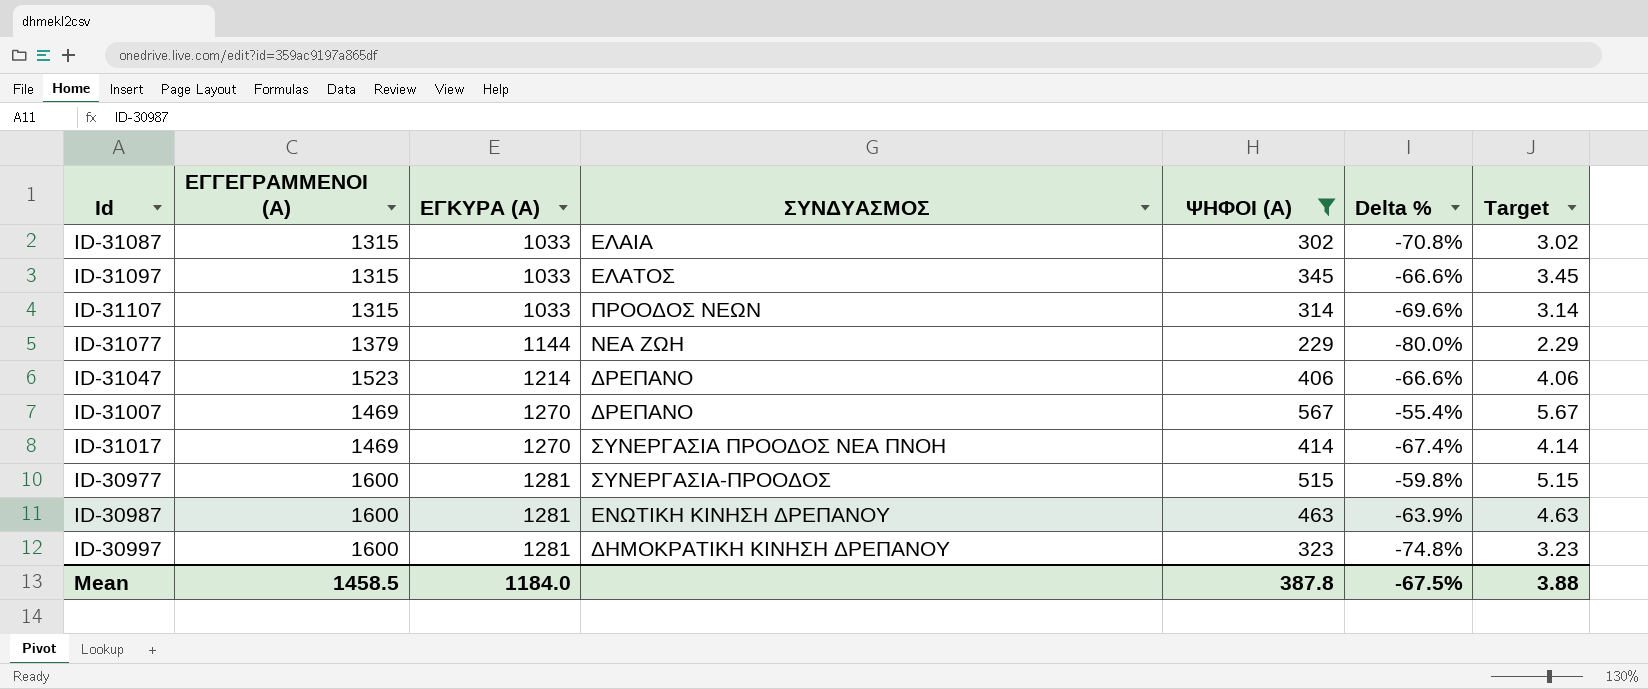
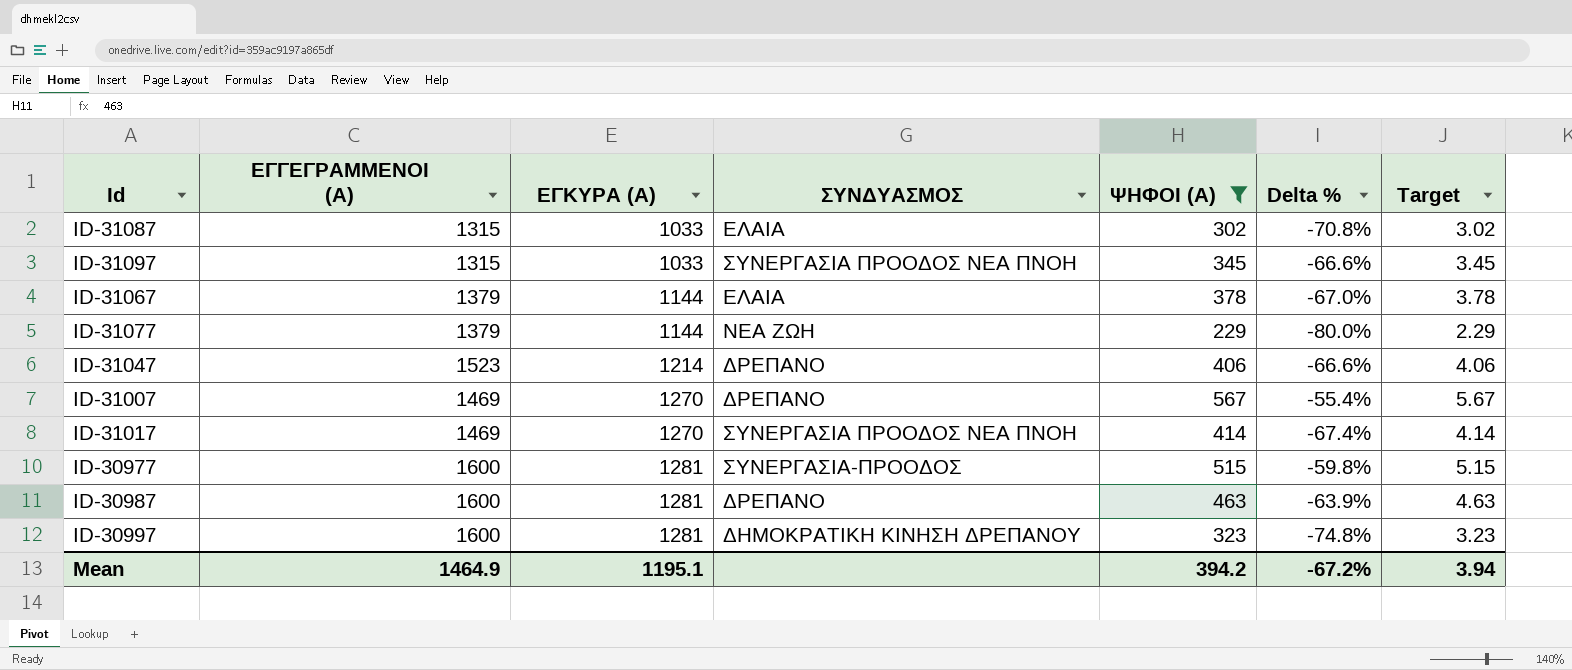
row ID-31107: 1315 | 1033 | ΠΡΟΟΔΟΣ ΝΕΩΝ | 314 | -69.6% | 3.14 -> none
ID-31097 | ΣΥΝΔΥΑΣΜΟΣ: ΕΛΑΤΟΣ -> ΣΥΝΕΡΓΑΣΙΑ ΠΡΟΟΔΟΣ ΝΕΑ ΠΝΟΗ
row ID-31067: none -> 1379 | 1144 | ΕΛΑΙΑ | 378 | -67.0% | 3.78
ID-30987 | ΣΥΝΔΥΑΣΜΟΣ: ΕΝΩΤΙΚΗ ΚΙΝΗΣΗ ΔΡΕΠΑΝΟΥ -> ΔΡΕΠΑΝΟ
Mean | ΕΓΓΕΓΡΑΜΜΕΝΟΙ (Α): 1458.5 -> 1464.9
Mean | ΕΓΚΥΡΑ (Α): 1184.0 -> 1195.1
Mean | ΨΗΦΟΙ (Α): 387.8 -> 394.2
Mean | Delta %: -67.5% -> -67.2%
Mean | Target: 3.88 -> 3.94

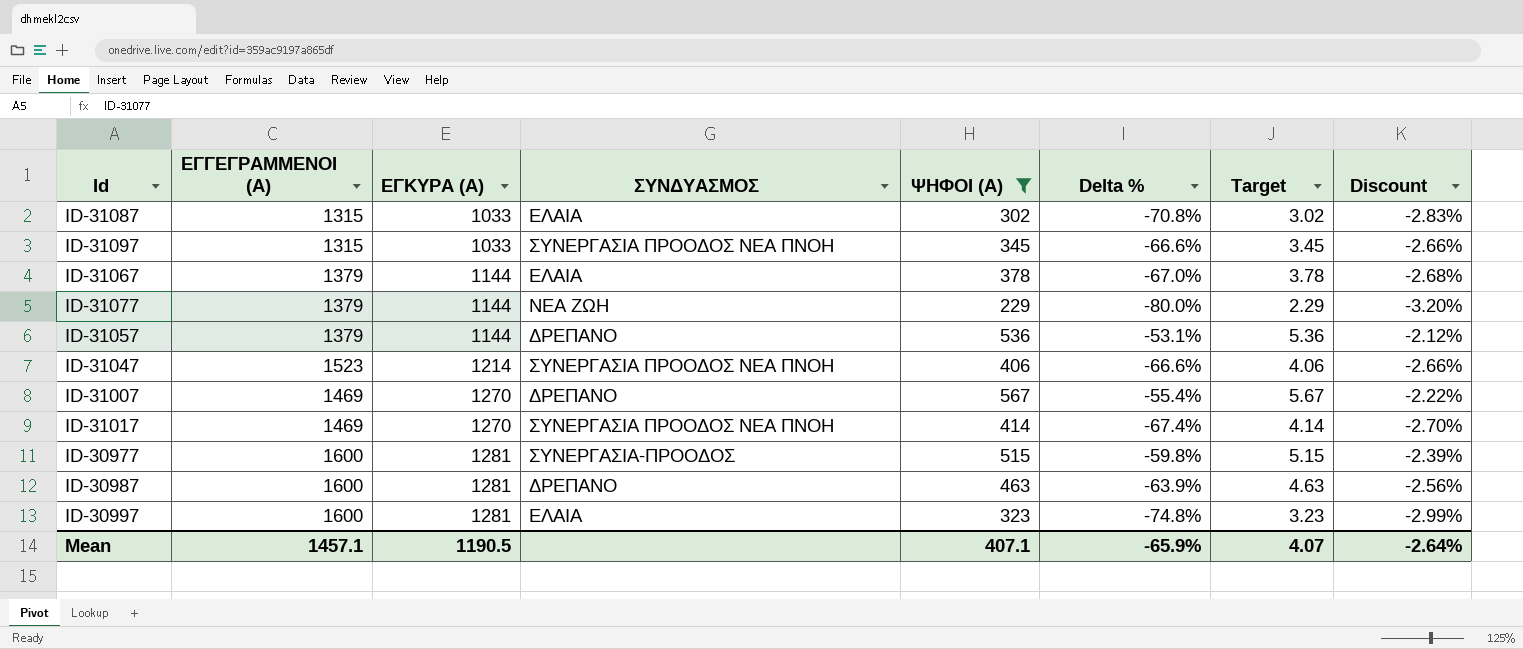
column Discount | formula: none -> [Delta %] * 0.04
row ID-31057: none -> 1379 | 1144 | ΔΡΕΠΑΝΟ | 536 | -53.1% | 5.36 | -2.12%
ID-31047 | ΣΥΝΔΥΑΣΜΟΣ: ΔΡΕΠΑΝΟ -> ΣΥΝΕΡΓΑΣΙΑ ΠΡΟΟΔΟΣ ΝΕΑ ΠΝΟΗ
ID-30997 | ΣΥΝΔΥΑΣΜΟΣ: ΔΗΜΟΚΡΑΤΙΚΗ ΚΙΝΗΣΗ ΔΡΕΠΑΝΟΥ -> ΕΛΑΙΑ
Mean | ΕΓΓΕΓΡΑΜΜΕΝΟΙ (Α): 1464.9 -> 1457.1
Mean | ΕΓΚΥΡΑ (Α): 1195.1 -> 1190.5
Mean | ΨΗΦΟΙ (Α): 394.2 -> 407.1
Mean | Delta %: -67.2% -> -65.9%
Mean | Target: 3.94 -> 4.07

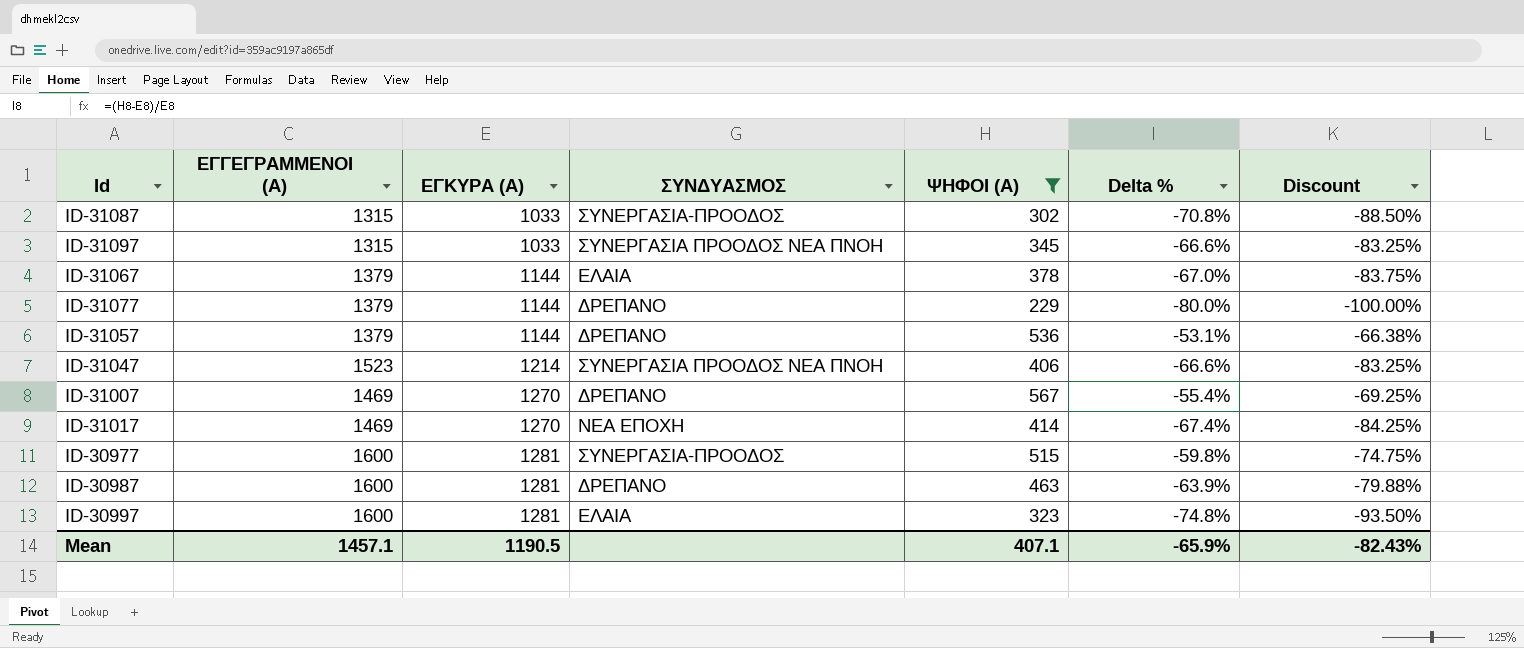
column Target | formula: [ΨΗΦΟΙ (Α)] * 0.01 -> none
column Discount | formula: [Delta %] * 0.04 -> [Delta %] * 1.25
ID-31087 | ΣΥΝΔΥΑΣΜΟΣ: ΕΛΑΙΑ -> ΣΥΝΕΡΓΑΣΙΑ-ΠΡΟΟΔΟΣ
ID-31077 | ΣΥΝΔΥΑΣΜΟΣ: ΝΕΑ ΖΩΗ -> ΔΡΕΠΑΝΟ
ID-31017 | ΣΥΝΔΥΑΣΜΟΣ: ΣΥΝΕΡΓΑΣΙΑ ΠΡΟΟΔΟΣ ΝΕΑ ΠΝΟΗ -> ΝΕΑ ΕΠΟΧΗ
Mean | Discount: -2.64% -> -82.43%

